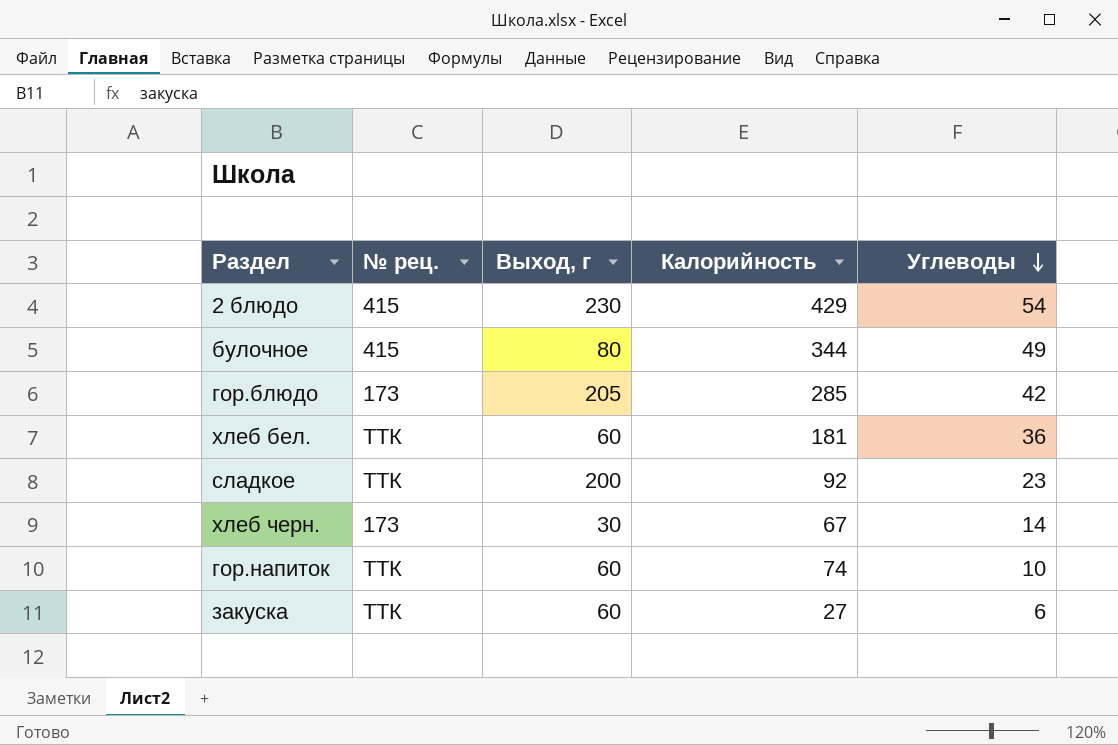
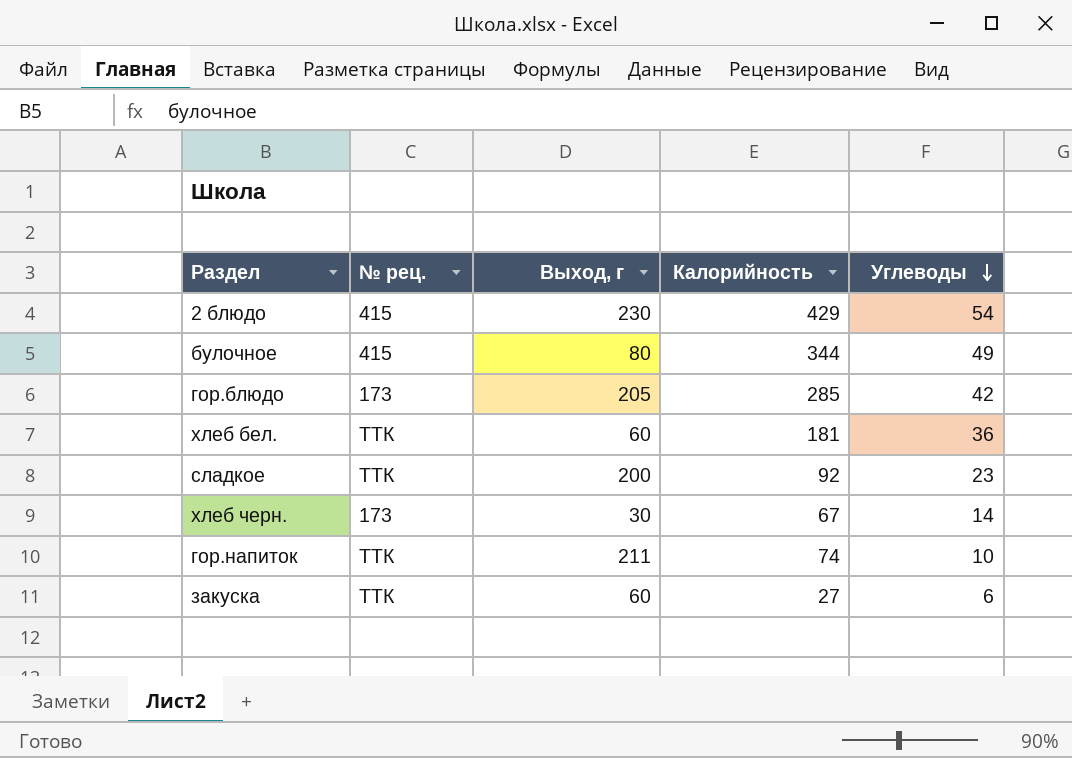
гор.напиток | Выход, г: 60 -> 211

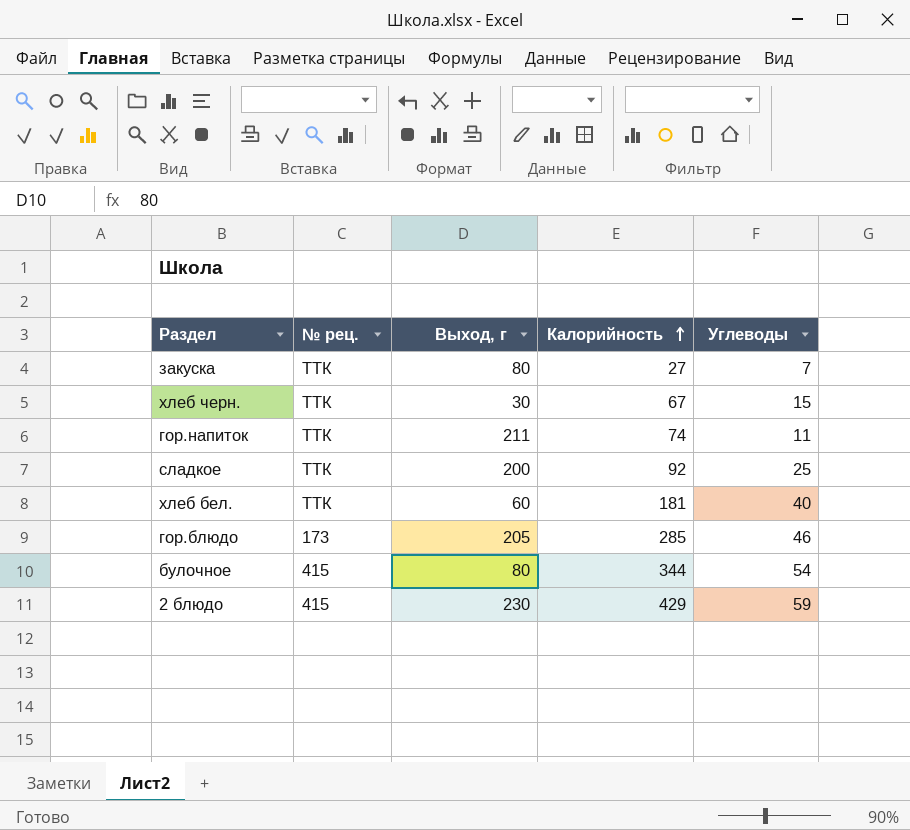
row order: Углеводы descending -> Калорийность ascending
закуска | Выход, г: 60 -> 80
закуска | Углеводы: 6 -> 7
хлеб черн. | № рец.: 173 -> ТТК
хлеб черн. | Углеводы: 14 -> 15
гор.напиток | Углеводы: 10 -> 11
сладкое | Углеводы: 23 -> 25
хлеб бел. | Углеводы: 36 -> 40
гор.блюдо | Углеводы: 42 -> 46
булочное | Углеводы: 49 -> 54
2 блюдо | Углеводы: 54 -> 59

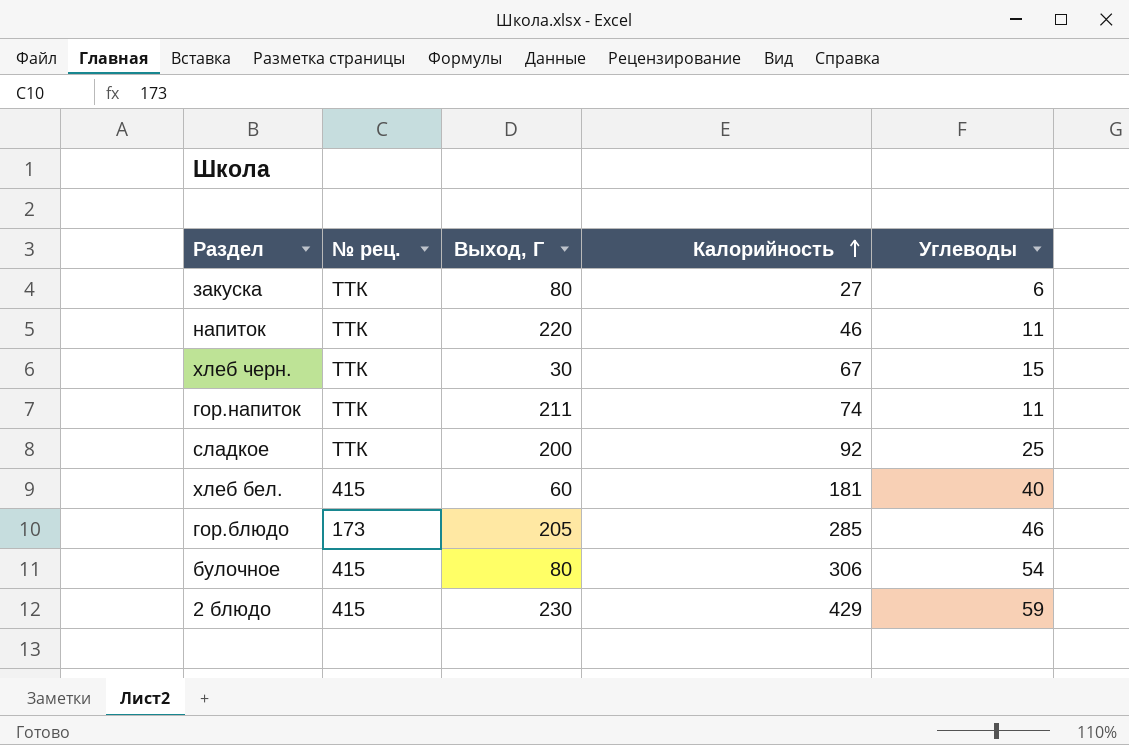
column name: Выход, г -> Выход, Г
закуска | Углеводы: 7 -> 6
row напиток: none -> ТТК | 220 | 46 | 11
хлеб бел. | № рец.: ТТК -> 415
булочное | Калорийность: 344 -> 306

